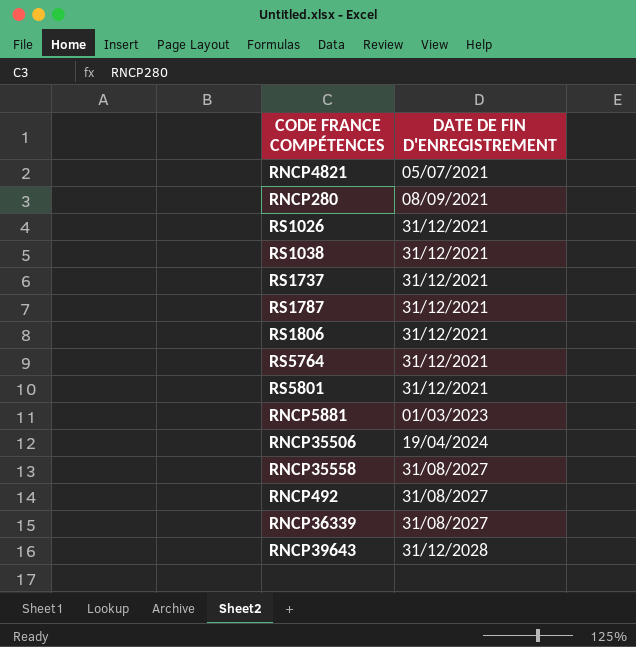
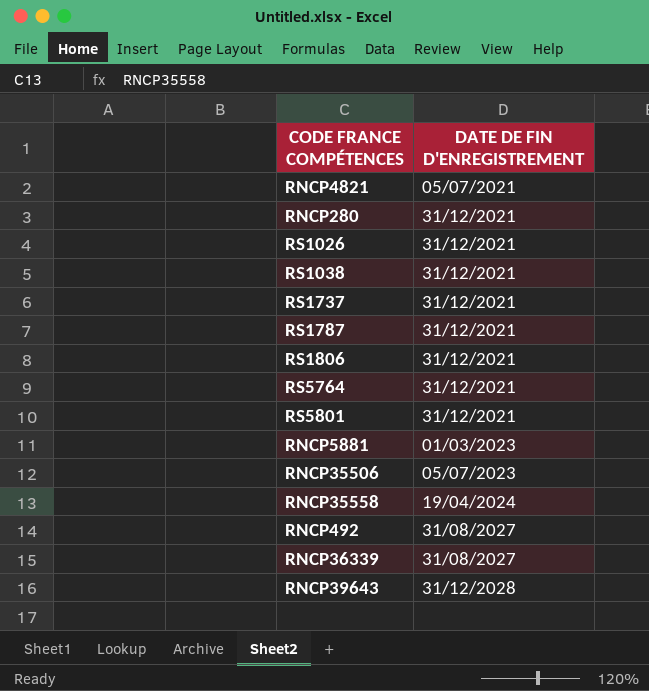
RNCP280 | DATE DE FIN D'ENREGISTREMENT: 08/09/2021 -> 31/12/2021
RNCP35506 | DATE DE FIN D'ENREGISTREMENT: 19/04/2024 -> 05/07/2023
RNCP35558 | DATE DE FIN D'ENREGISTREMENT: 31/08/2027 -> 19/04/2024

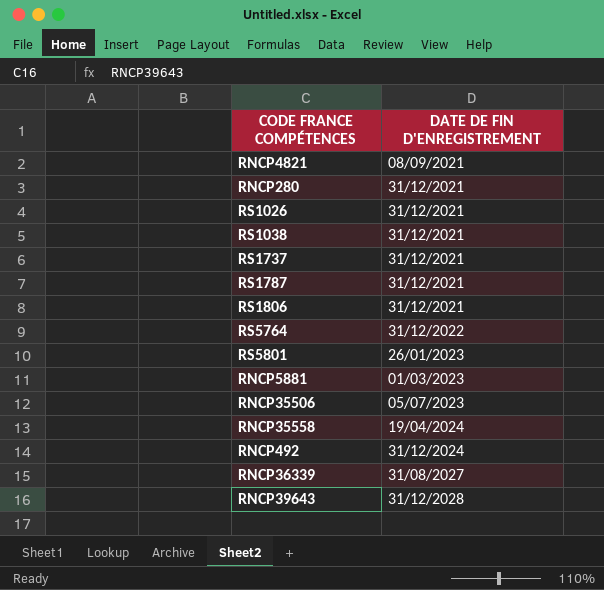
RNCP4821 | DATE DE FIN D'ENREGISTREMENT: 05/07/2021 -> 08/09/2021
RS5764 | DATE DE FIN D'ENREGISTREMENT: 31/12/2021 -> 31/12/2022
RS5801 | DATE DE FIN D'ENREGISTREMENT: 31/12/2021 -> 26/01/2023
RNCP492 | DATE DE FIN D'ENREGISTREMENT: 31/08/2027 -> 31/12/2024

